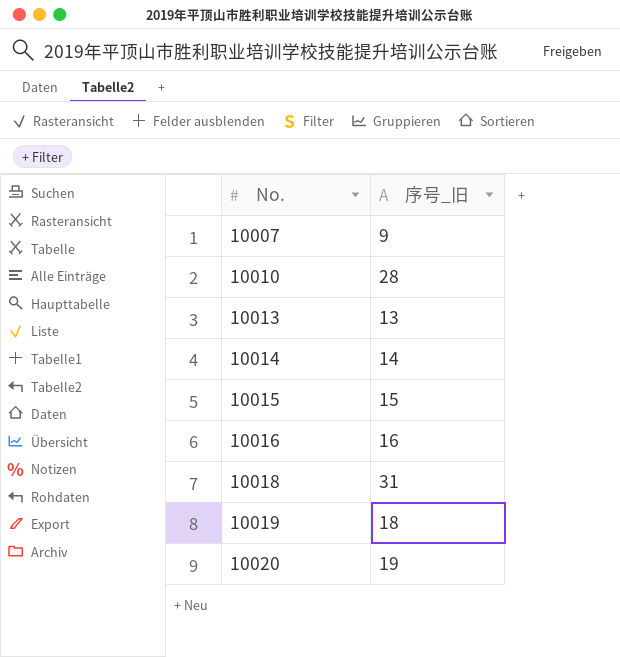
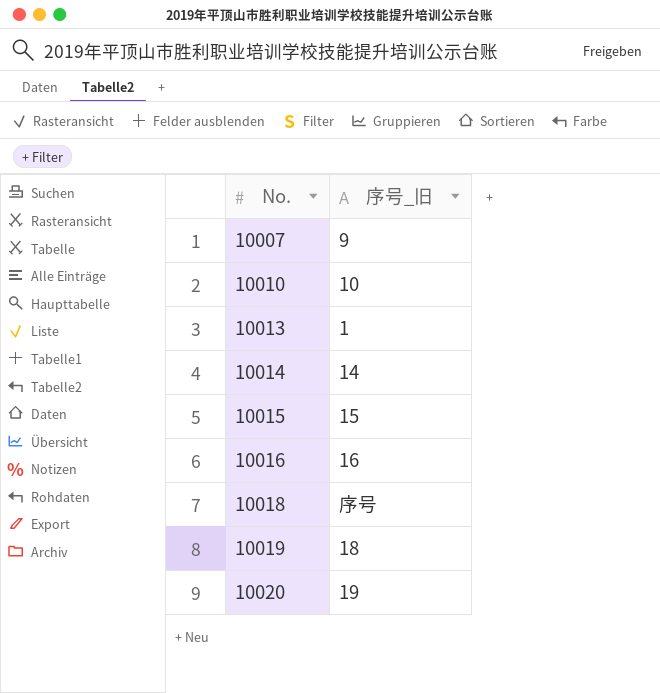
10010 | 序号_旧: 28 -> 10
10013 | 序号_旧: 13 -> 1
10018 | 序号_旧: 31 -> 序号

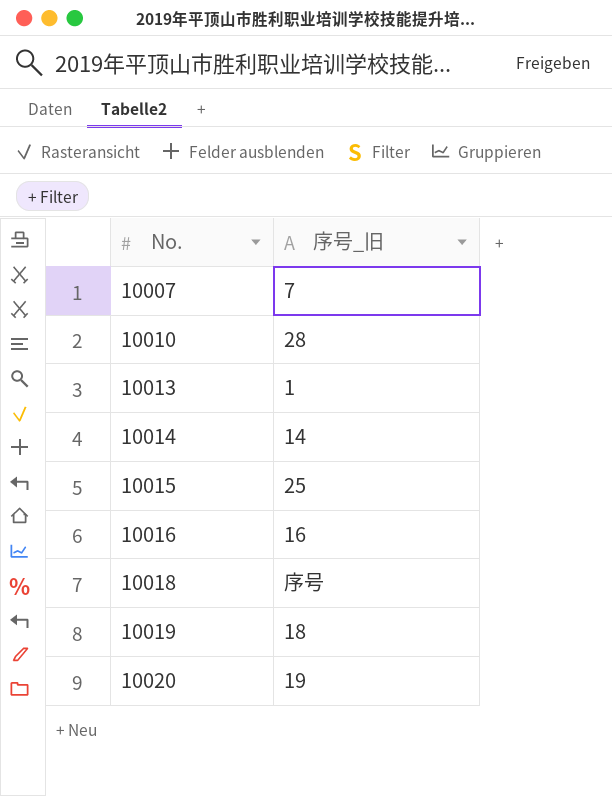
10007 | 序号_旧: 9 -> 7
10010 | 序号_旧: 10 -> 28
10015 | 序号_旧: 15 -> 25

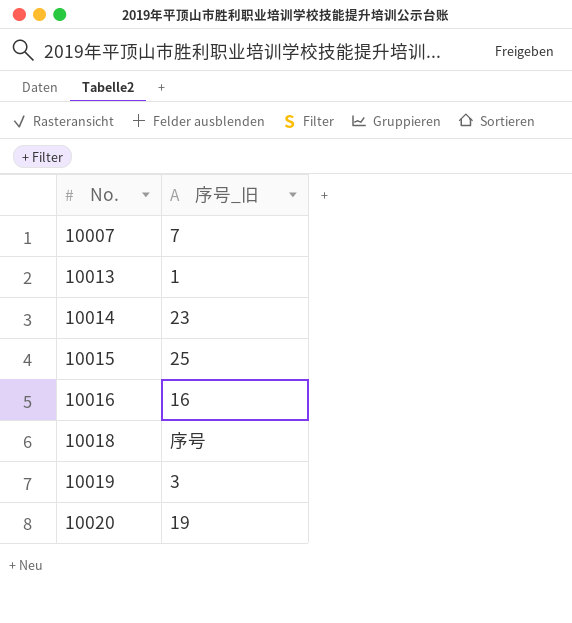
row 10010: 28 -> none
10014 | 序号_旧: 14 -> 23
10019 | 序号_旧: 18 -> 3

